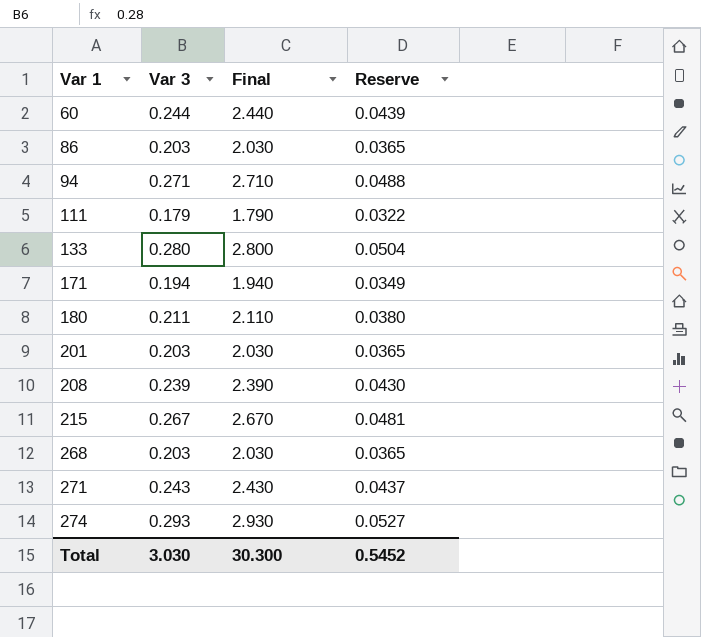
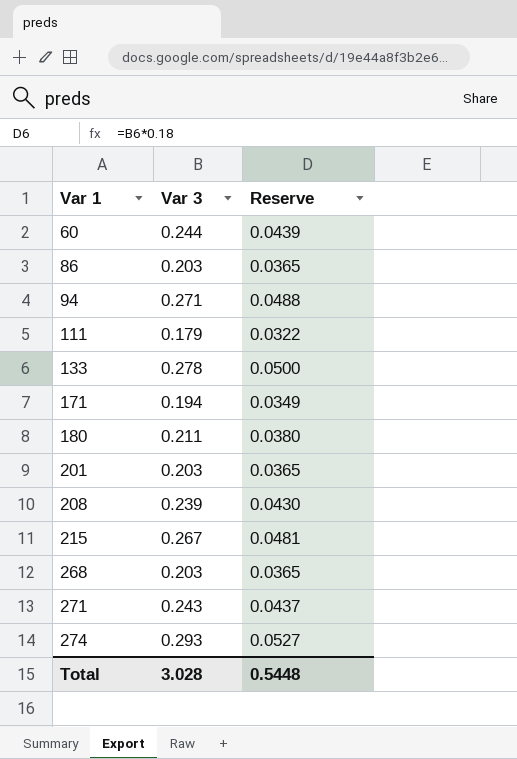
column Final | formula: [Var 3] * 10 -> none
133 | Var 3: 0.280 -> 0.278
133 | Reserve: 0.0504 -> 0.0500
Total | Var 3: 3.030 -> 3.028
Total | Reserve: 0.5452 -> 0.5448

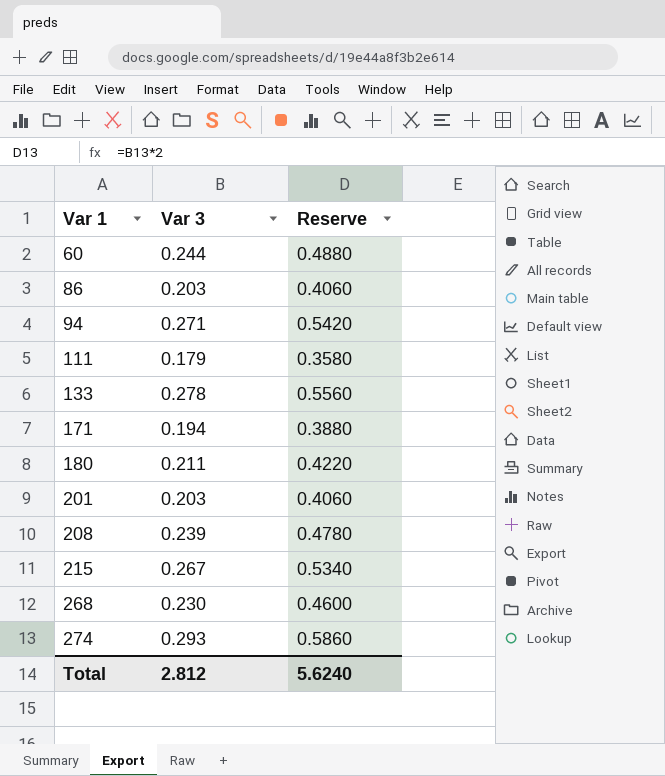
column Reserve | formula: [Var 3] * 0.18 -> [Var 3] * 2
row 271: 0.243 | 0.0437 -> none
268 | Var 3: 0.203 -> 0.230
Total | Var 3: 3.028 -> 2.812
Total | Reserve: 0.5448 -> 5.6240

